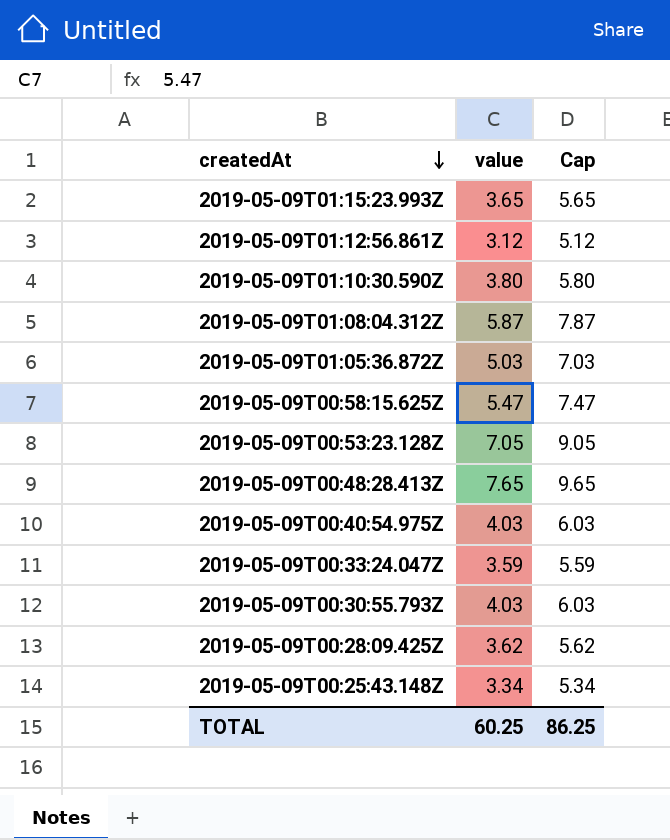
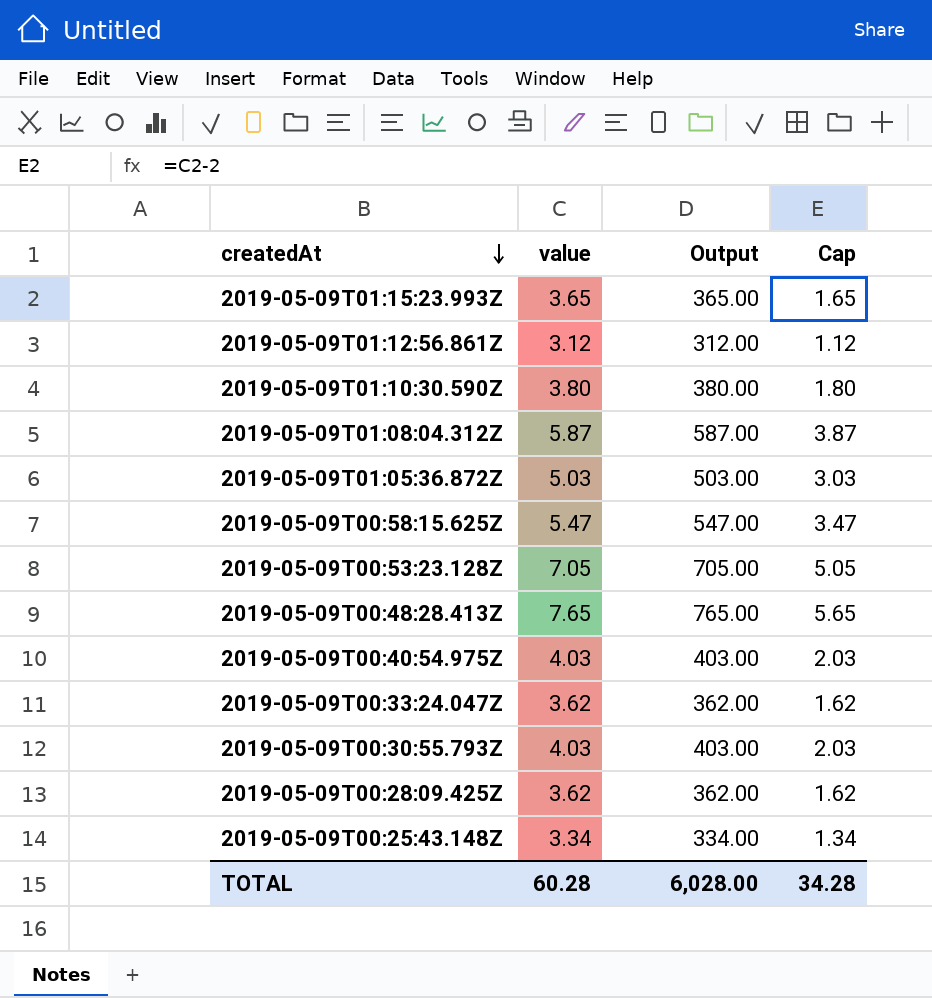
column Output | formula: none -> [value] * 100
column Cap | formula: [value] + 2 -> [value] - 2
2019-05-09T00:33:24.047Z | value: 3.59 -> 3.62
TOTAL | value: 60.25 -> 60.28
TOTAL | Cap: 86.25 -> 34.28

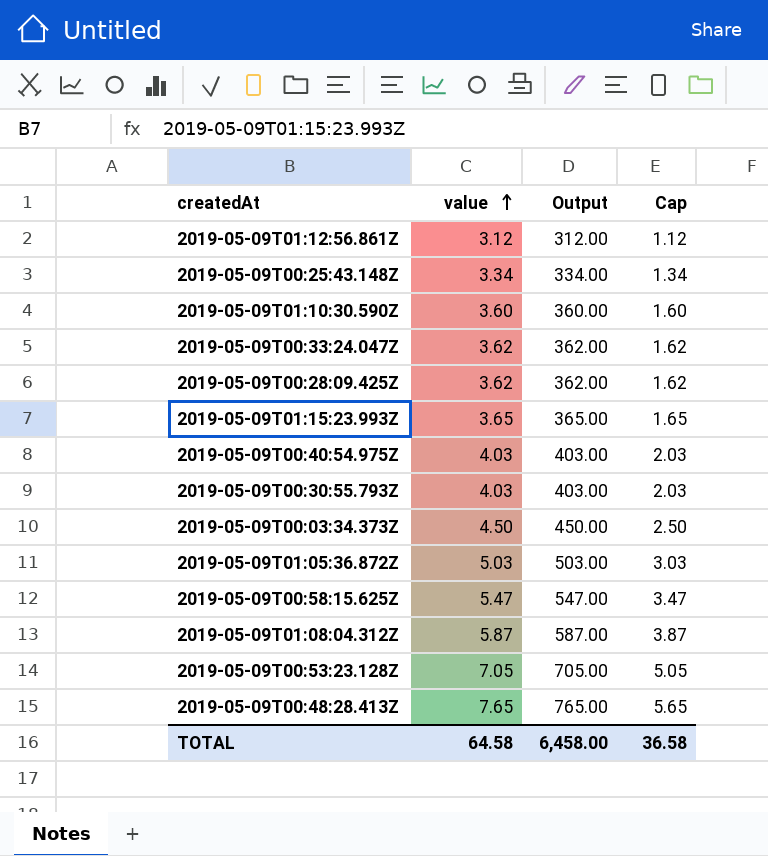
row order: createdAt descending -> value ascending
2019-05-09T01:10:30.590Z | value: 3.80 -> 3.60
2019-05-09T01:10:30.590Z | Output: 380.00 -> 360.00
2019-05-09T01:10:30.590Z | Cap: 1.80 -> 1.60
row 2019-05-09T00:03:34.373Z: none -> 4.50 | 450.00 | 2.50
TOTAL | value: 60.28 -> 64.58
TOTAL | Output: 6,028.00 -> 6,458.00
TOTAL | Cap: 34.28 -> 36.58

